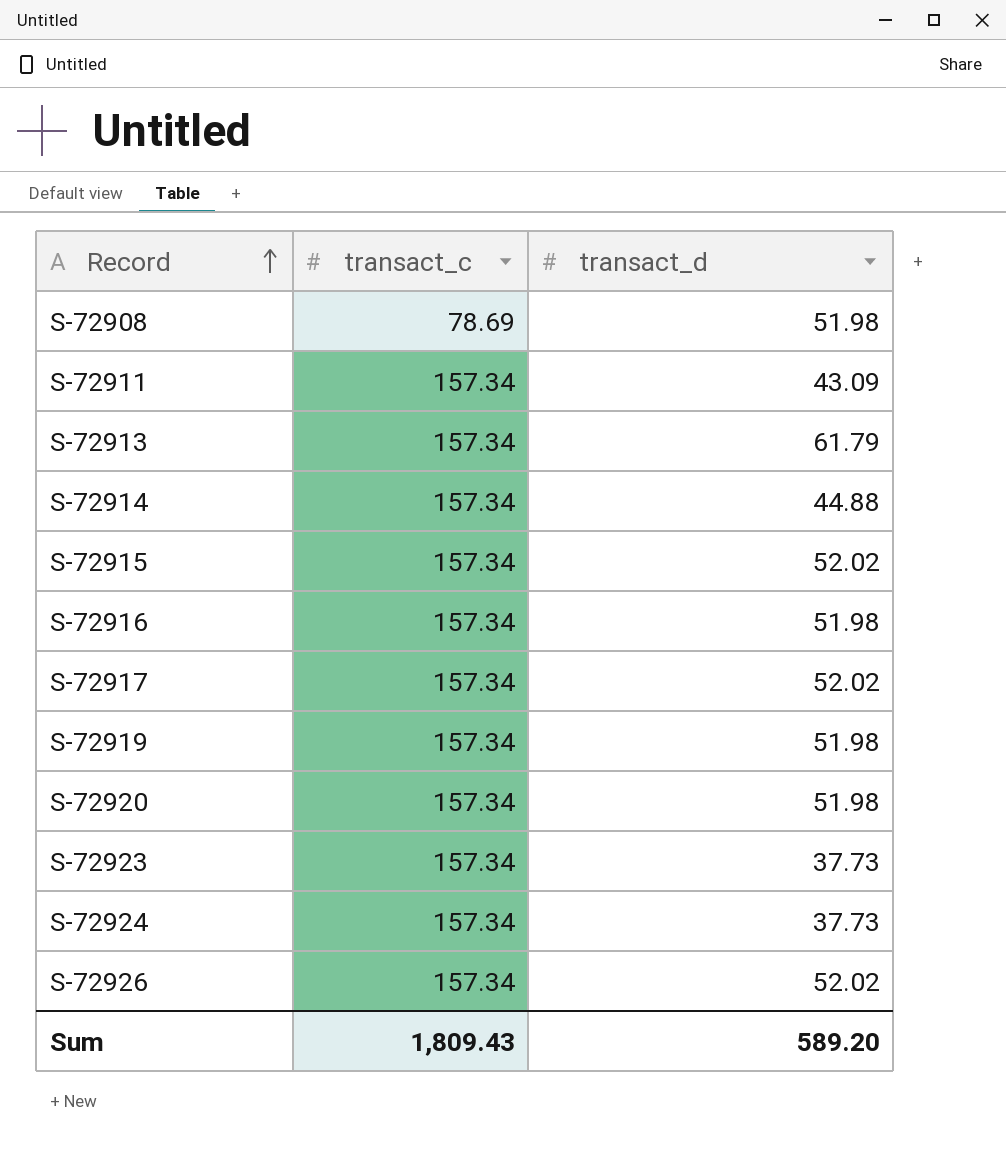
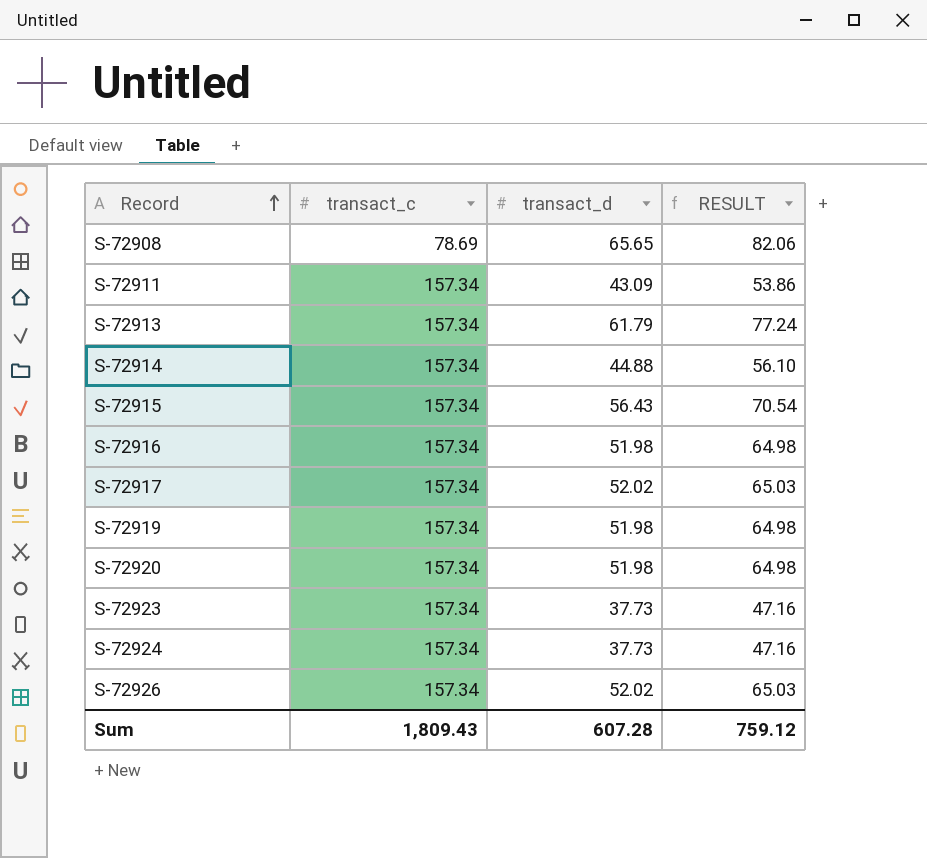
column RESULT | formula: none -> [transact_d] * 1.25
S-72908 | transact_d: 51.98 -> 65.65
S-72915 | transact_d: 52.02 -> 56.43
Sum | transact_d: 589.20 -> 607.28

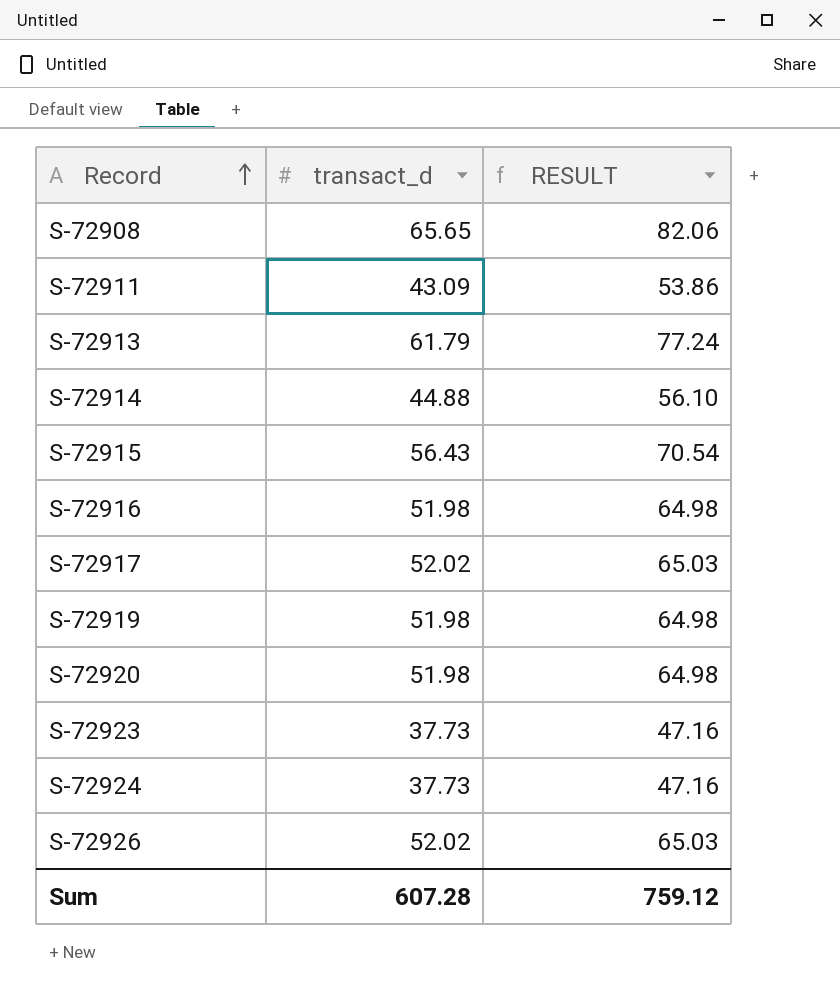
column transact_c | position: 2 -> none

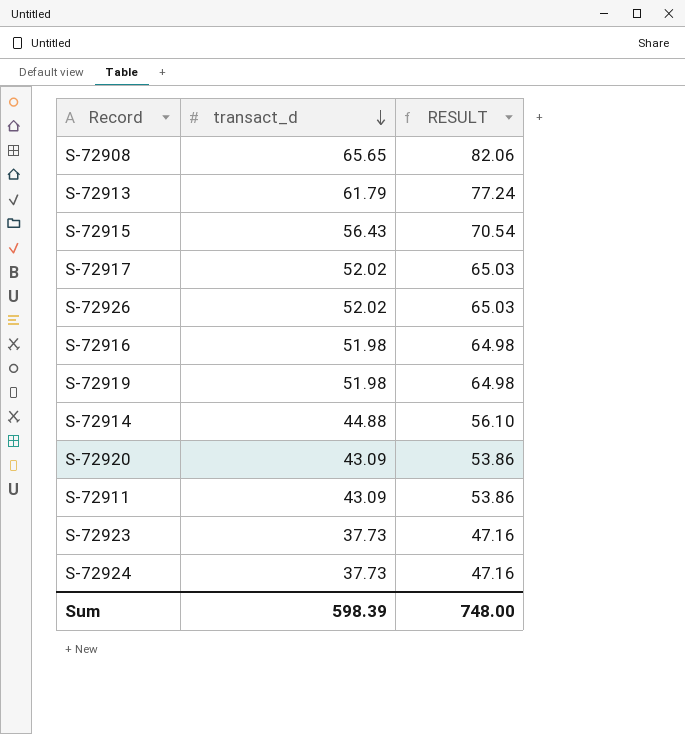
row order: Record ascending -> transact_d descending
S-72920 | transact_d: 51.98 -> 43.09
S-72920 | RESULT: 64.98 -> 53.86
Sum | transact_d: 607.28 -> 598.39
Sum | RESULT: 759.12 -> 748.00

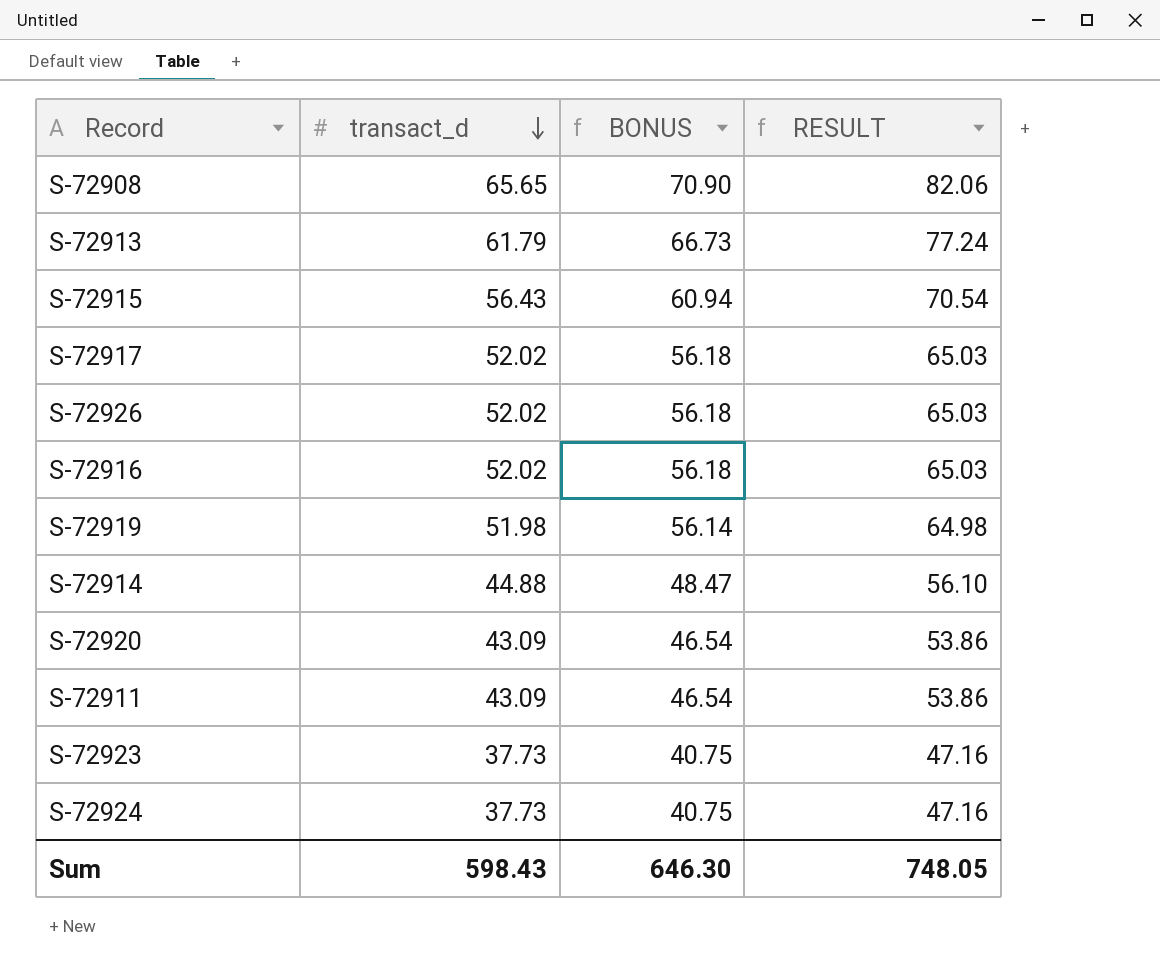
column BONUS | formula: none -> [transact_d] * 1.08
S-72916 | transact_d: 51.98 -> 52.02
S-72916 | RESULT: 64.98 -> 65.03
Sum | transact_d: 598.39 -> 598.43
Sum | RESULT: 748.00 -> 748.05

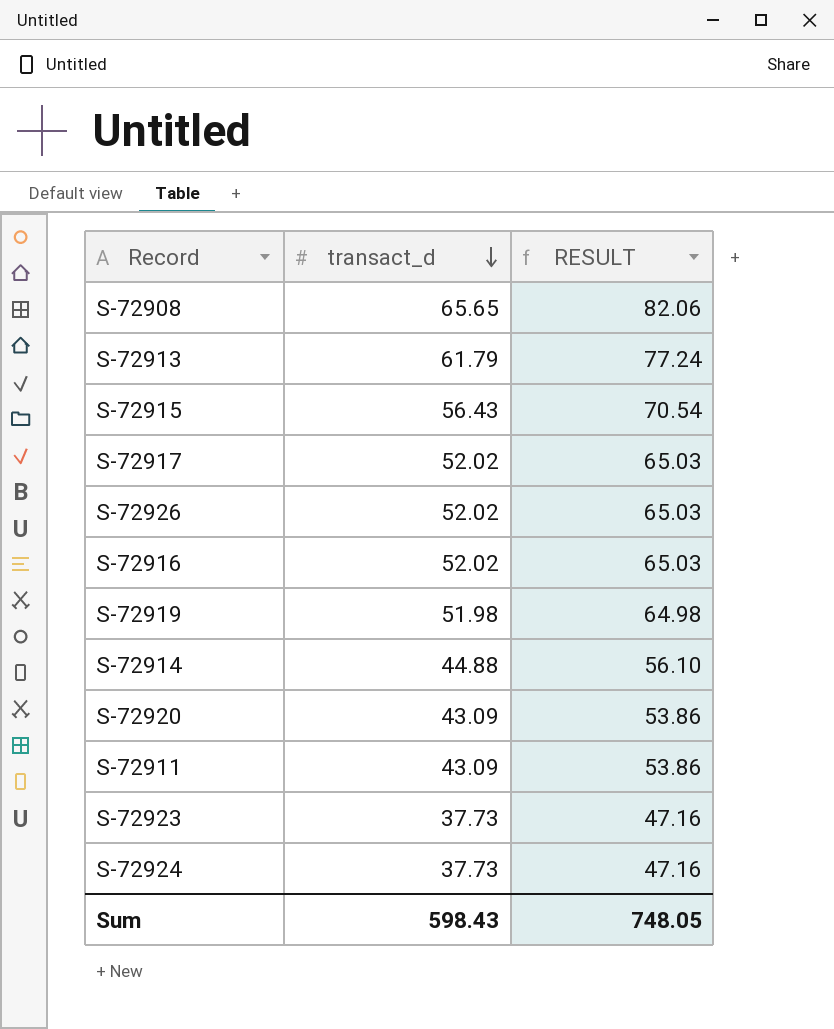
column BONUS | formula: [transact_d] * 1.08 -> none

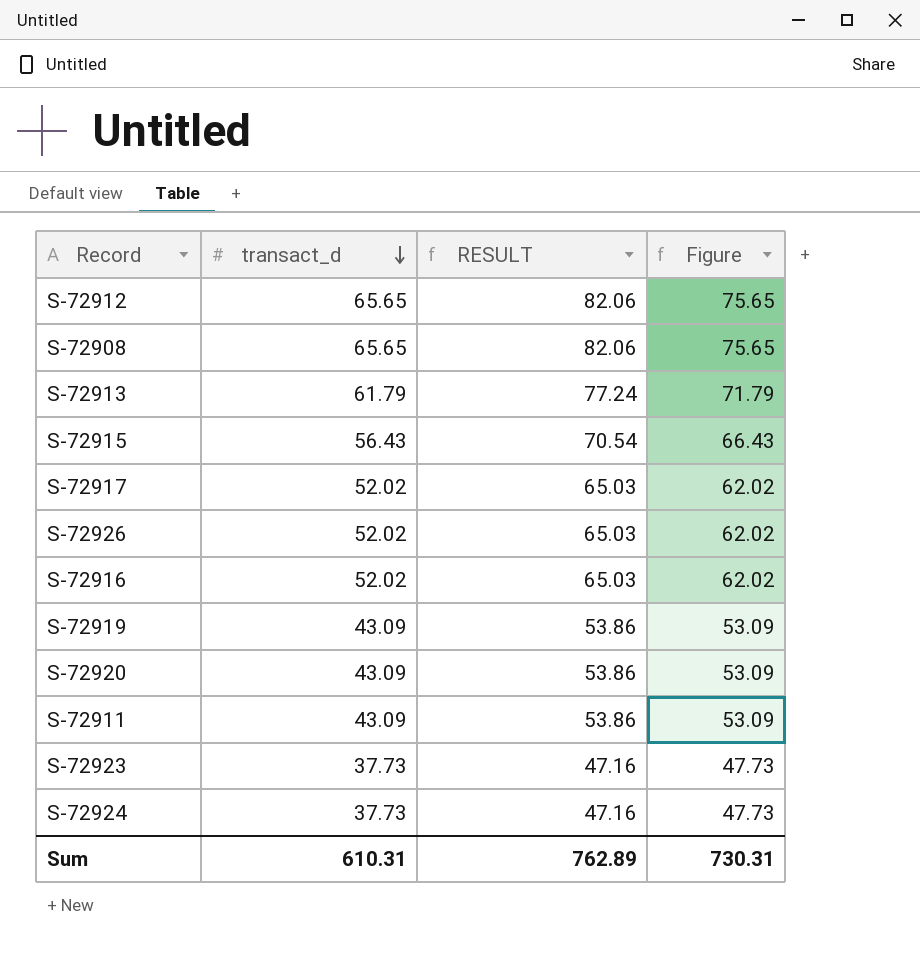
column Figure | formula: none -> [transact_d] + 10
row S-72914: 44.88 | 56.10 -> none
row S-72912: none -> 65.65 | 82.06 | 75.65
S-72919 | transact_d: 51.98 -> 43.09
S-72919 | RESULT: 64.98 -> 53.86
Sum | transact_d: 598.43 -> 610.31
Sum | RESULT: 748.05 -> 762.89

